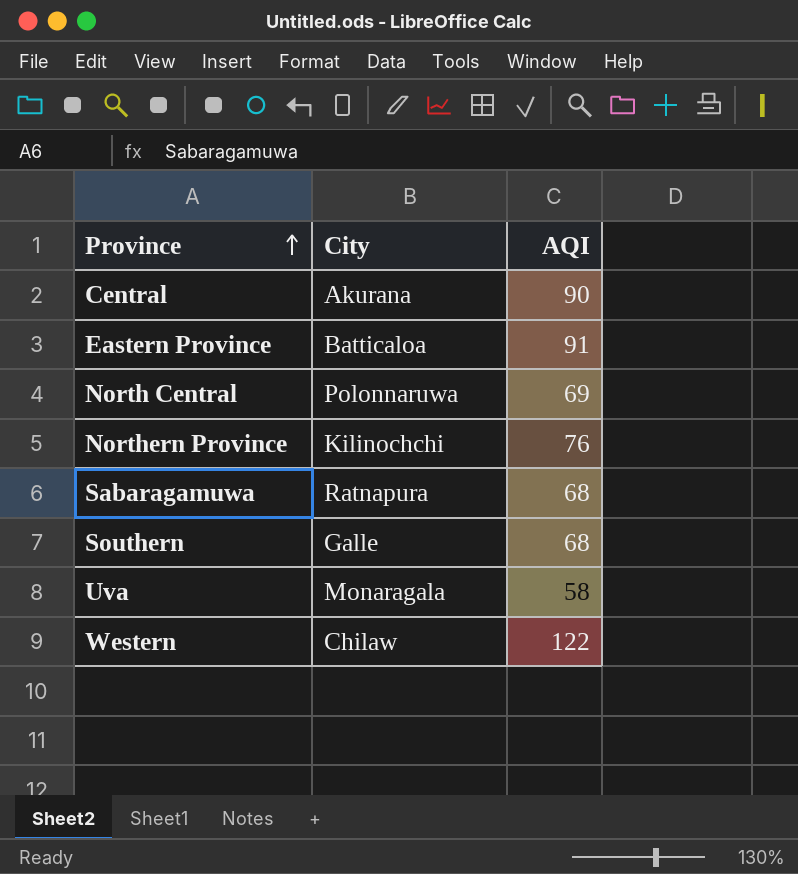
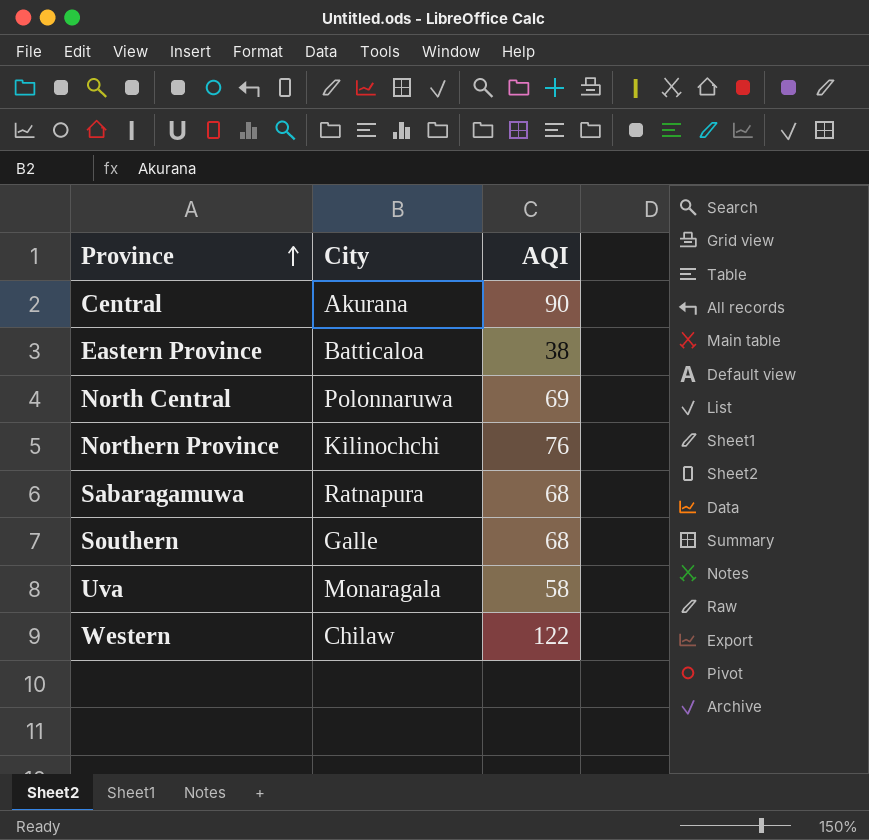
Eastern Province | AQI: 91 -> 38

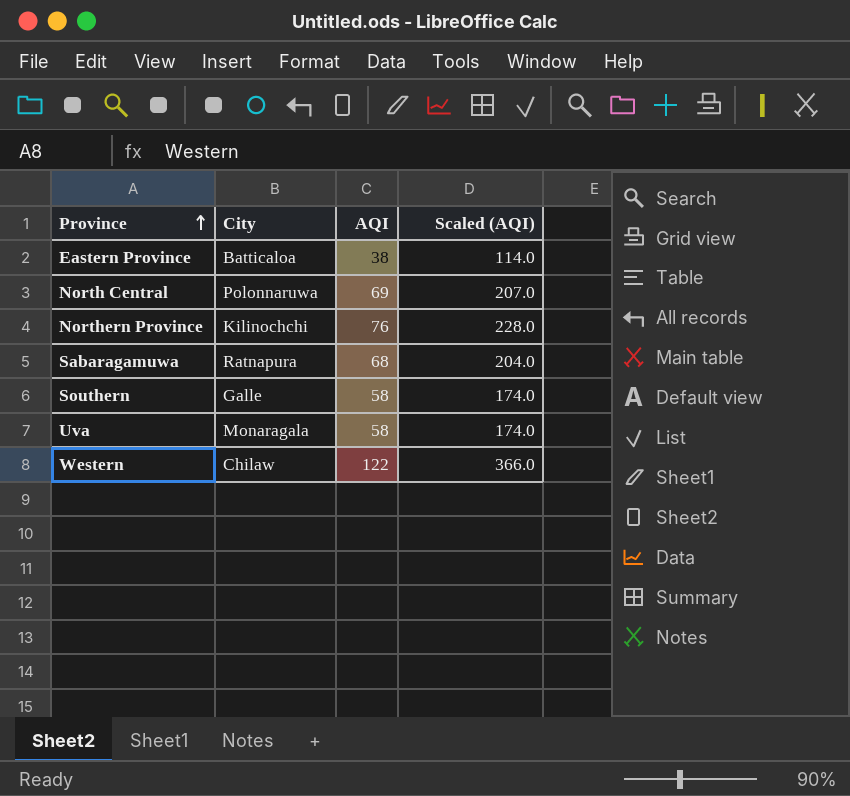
column Scaled (AQI) | formula: none -> [AQI] * 3
row Central: Akurana | 90 -> none
Southern | AQI: 68 -> 58

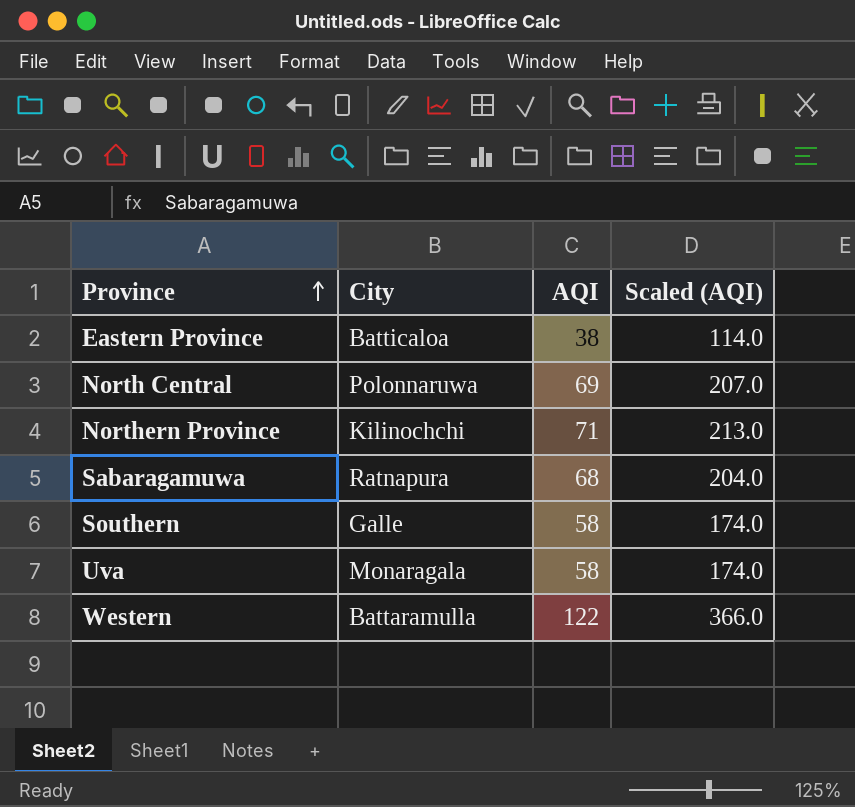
Northern Province | AQI: 76 -> 71
Northern Province | Scaled (AQI): 228.0 -> 213.0
Western | City: Chilaw -> Battaramulla

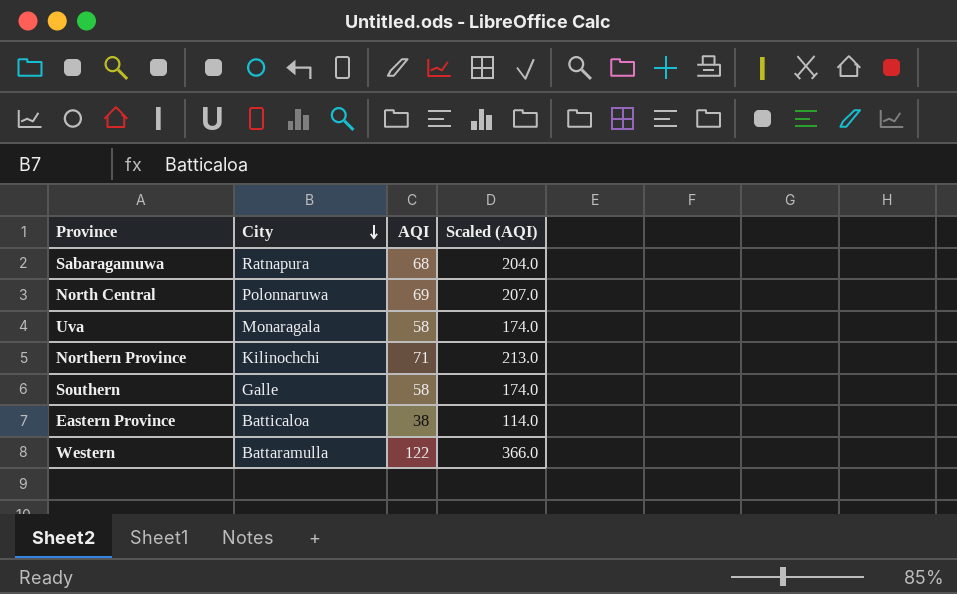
row order: Province ascending -> City descending

